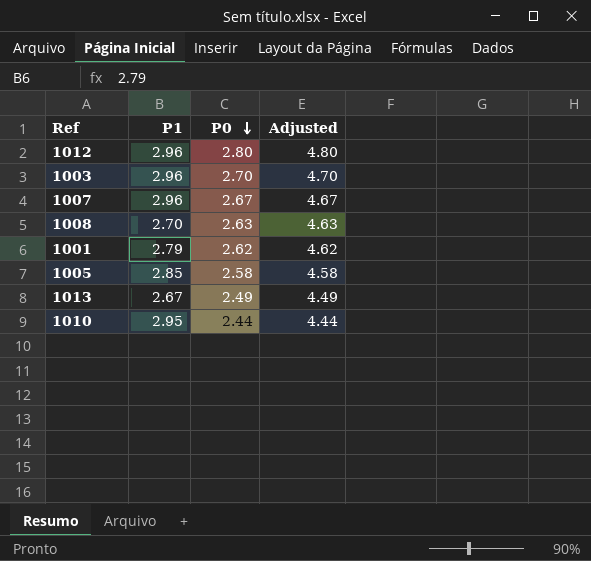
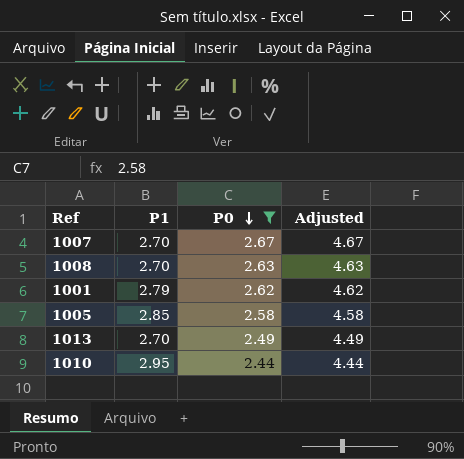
filter: none -> P0 <= 2.67
1007 | P1: 2.96 -> 2.70
1013 | P1: 2.67 -> 2.70

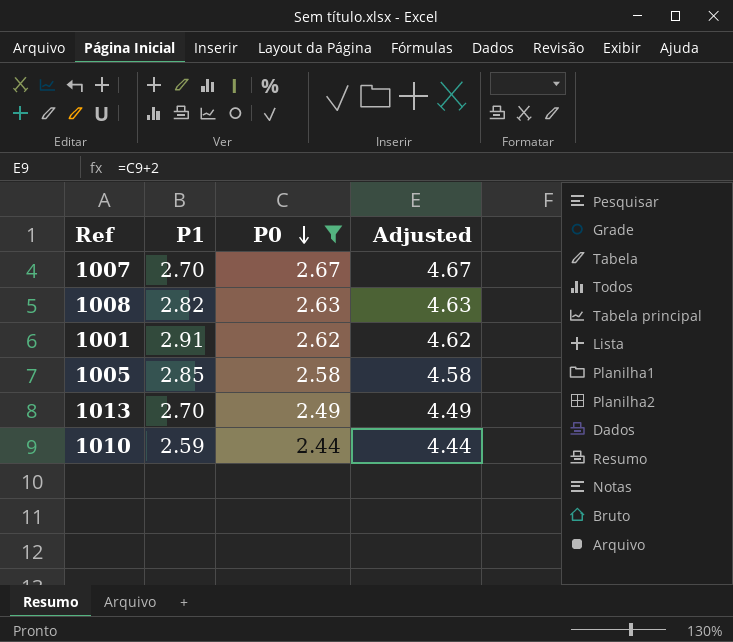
1008 | P1: 2.70 -> 2.82
1001 | P1: 2.79 -> 2.91
1010 | P1: 2.95 -> 2.59

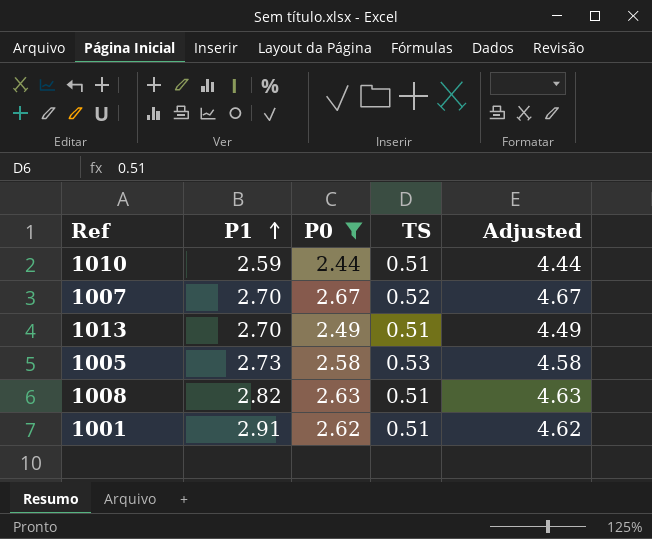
row order: P0 descending -> P1 ascending
column TS | position: none -> 4
1005 | P1: 2.85 -> 2.73

